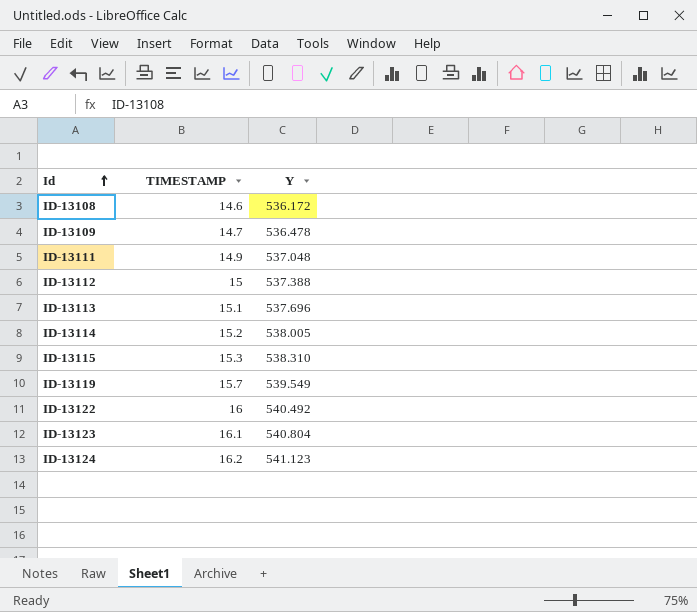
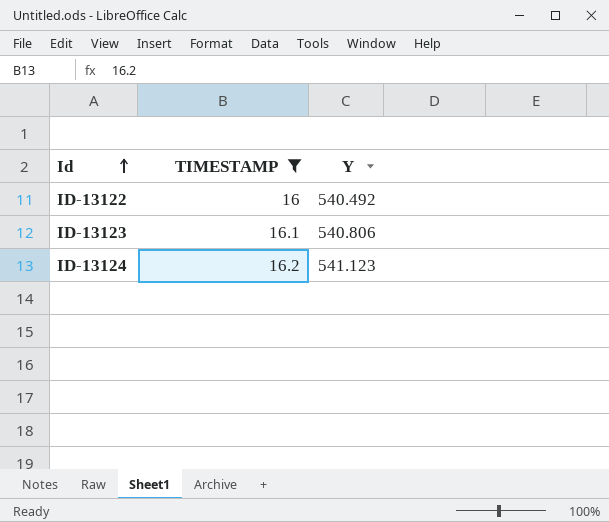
filter: none -> TIMESTAMP >= 16
ID-13123 | Y: 540.804 -> 540.806

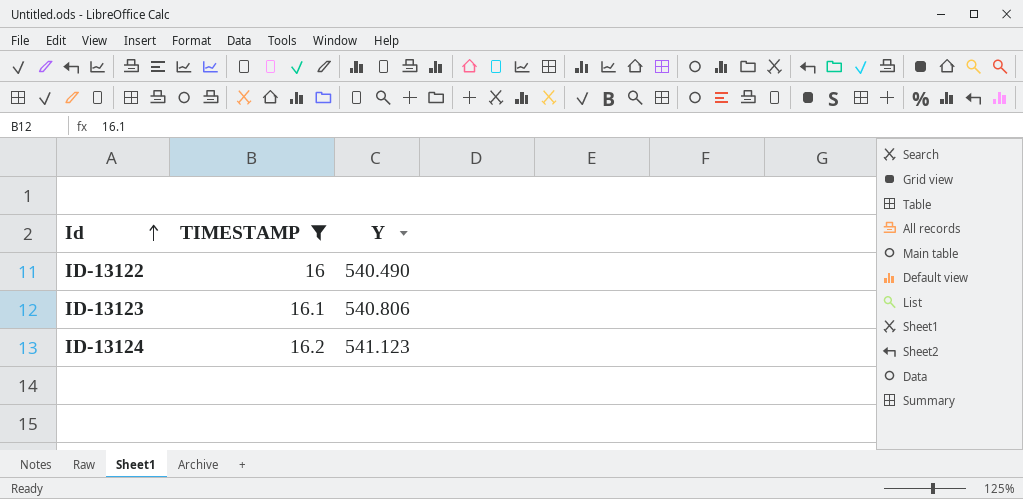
ID-13122 | Y: 540.492 -> 540.490

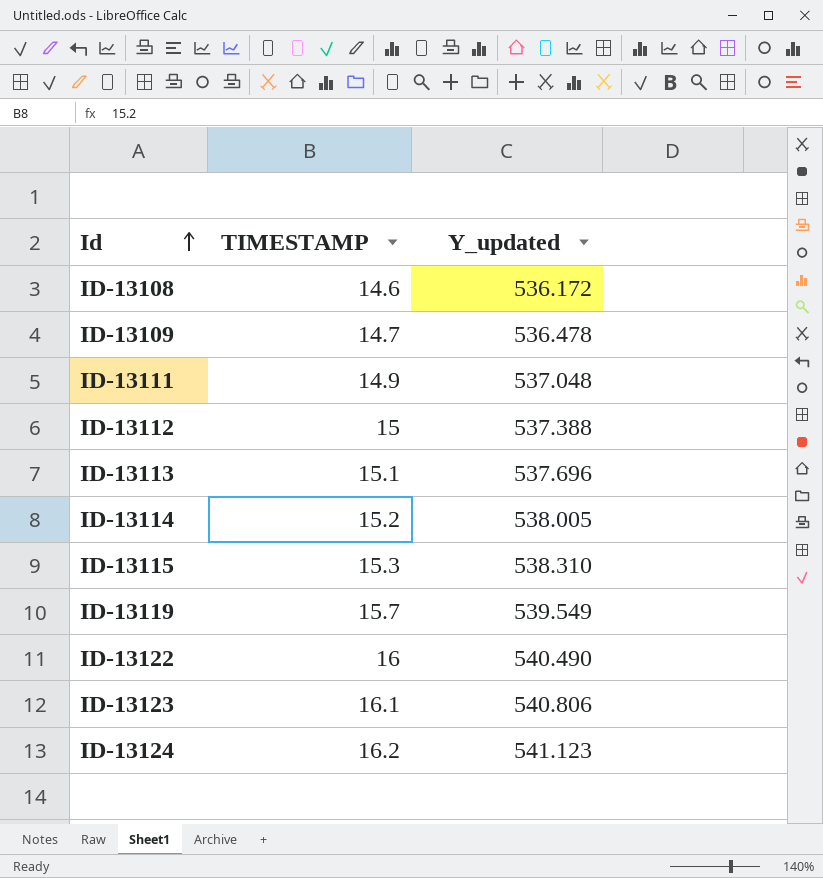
filter: TIMESTAMP >= 16 -> none
column name: Y -> Y_updated

